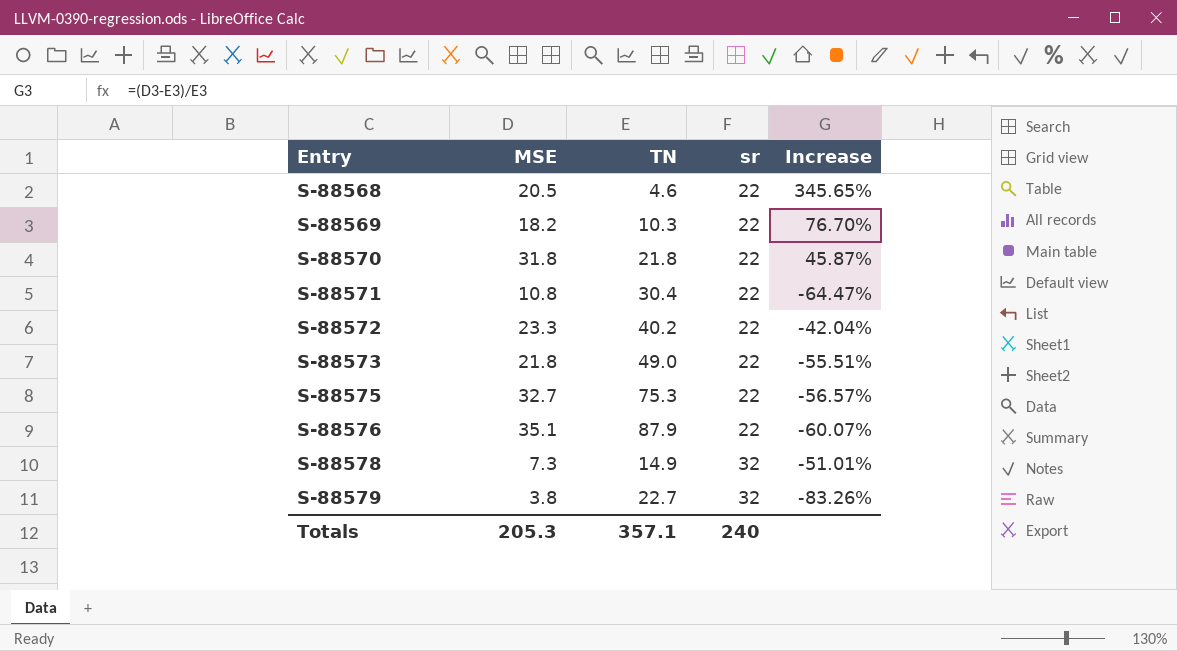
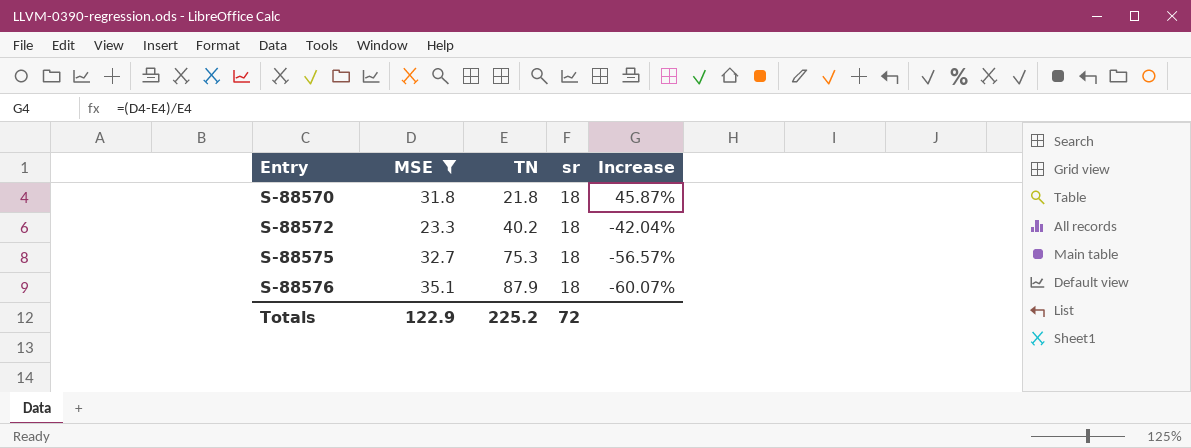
filter: none -> MSE >= 23.3
S-88570 | sr: 22 -> 18
S-88572 | sr: 22 -> 18
S-88575 | sr: 22 -> 18
S-88576 | sr: 22 -> 18
Totals | MSE: 205.3 -> 122.9
Totals | TN: 357.1 -> 225.2
Totals | sr: 240 -> 72

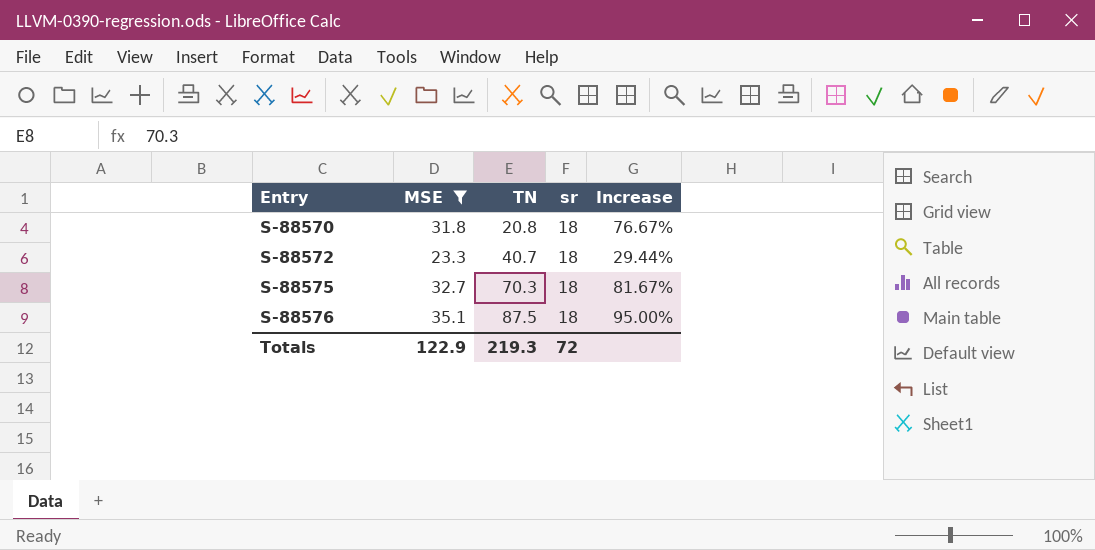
column Increase | formula: ([MSE] - [TN]) / [TN] -> ([MSE] - [sr]) / [sr]
S-88570 | TN: 21.8 -> 20.8
S-88572 | TN: 40.2 -> 40.7
S-88575 | TN: 75.3 -> 70.3
S-88576 | TN: 87.9 -> 87.5
Totals | TN: 225.2 -> 219.3

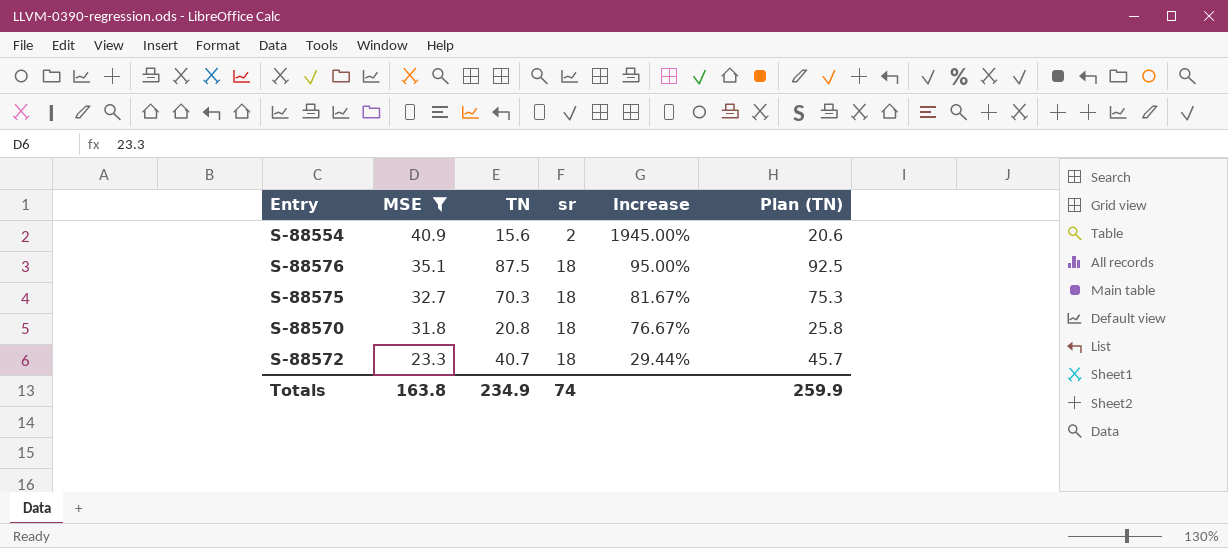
row order: Entry ascending -> MSE descending
column Plan (TN) | formula: none -> [TN] + 5
row S-88554: none -> 40.9 | 15.6 | 2 | 1945.00% | 20.6
Totals | MSE: 122.9 -> 163.8
Totals | TN: 219.3 -> 234.9
Totals | sr: 72 -> 74

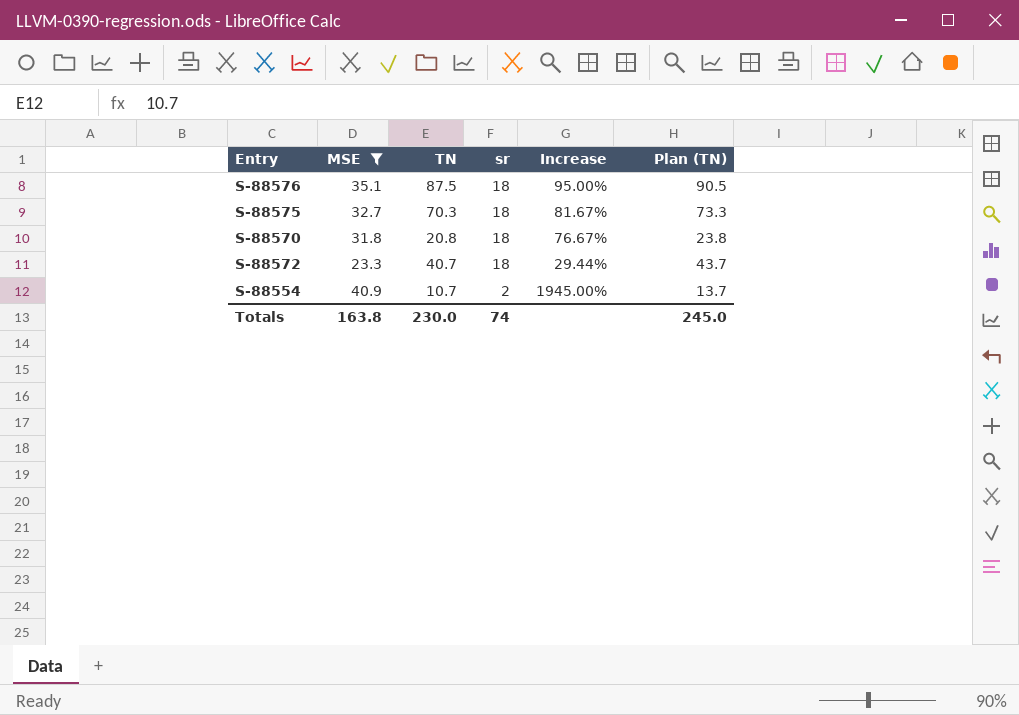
row order: MSE descending -> sr descending
column Plan (TN) | formula: [TN] + 5 -> [TN] + 3
S-88554 | TN: 15.6 -> 10.7
Totals | TN: 234.9 -> 230.0
Totals | Plan (TN): 259.9 -> 245.0

